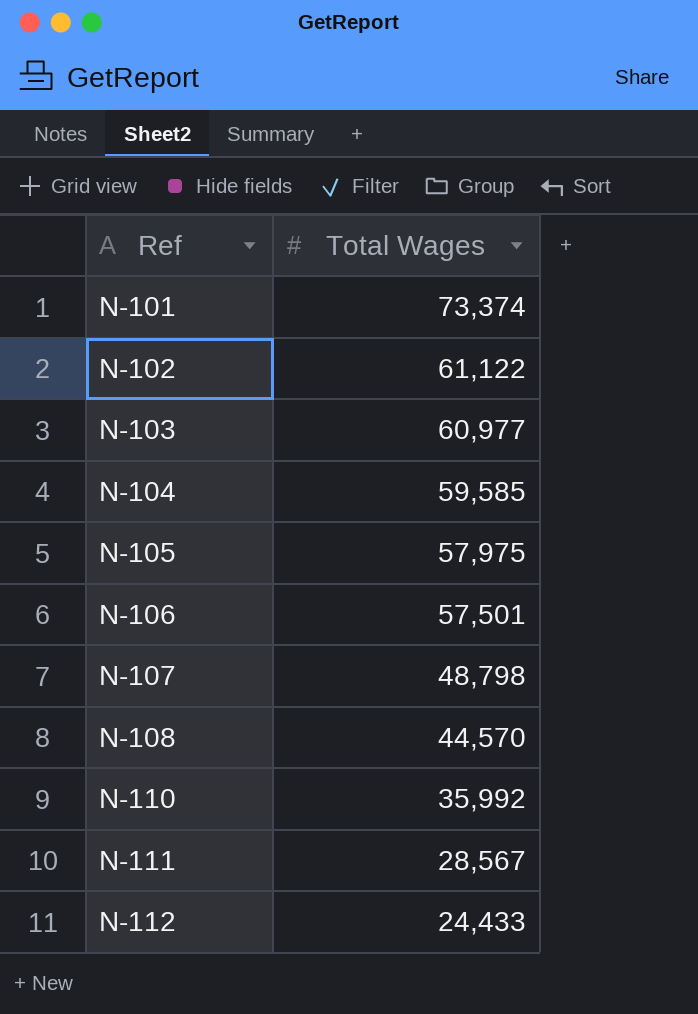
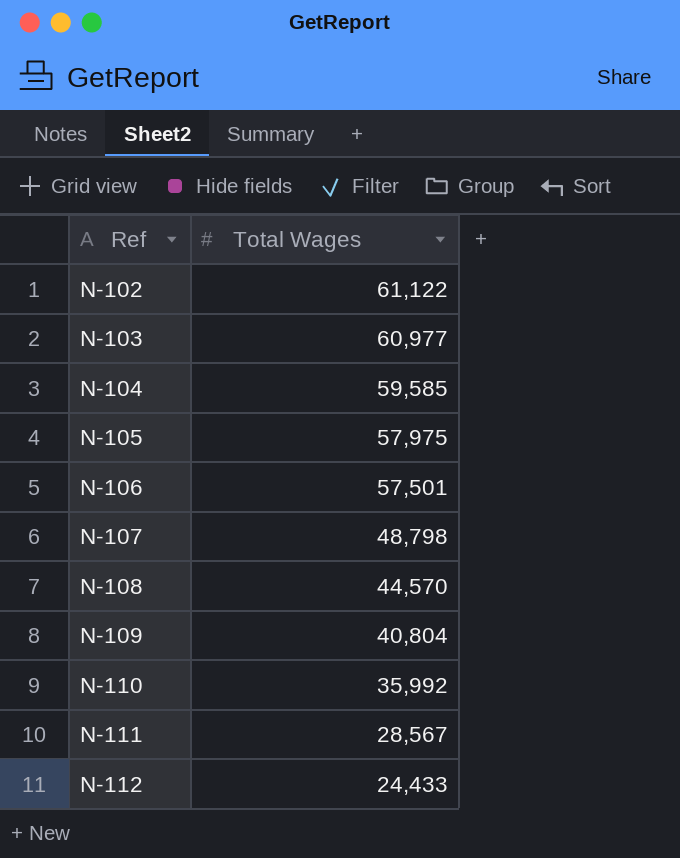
row N-101: 73,374 -> none
row N-109: none -> 40,804

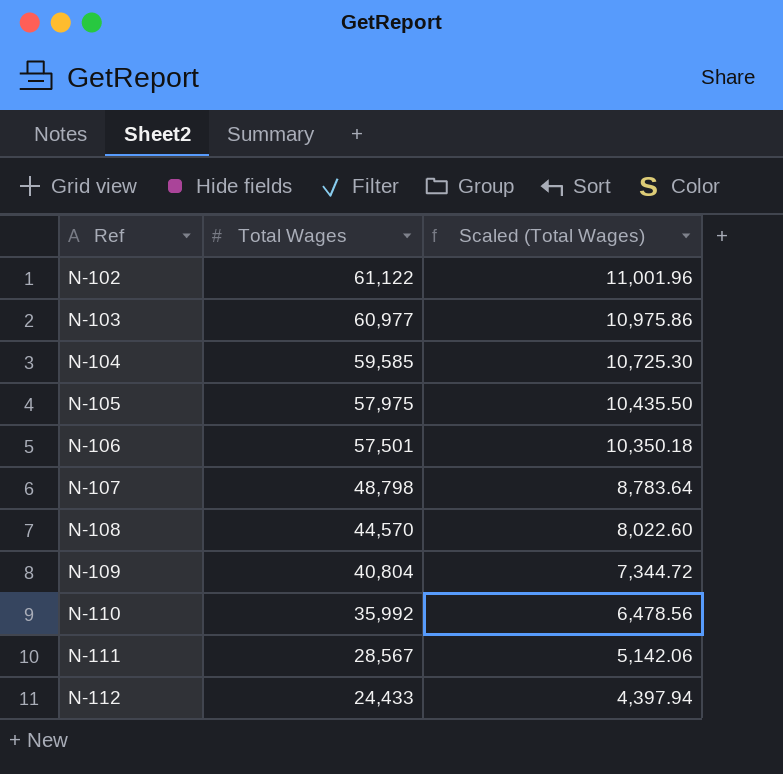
column Scaled (Total Wages) | formula: none -> [Total Wages] * 0.18

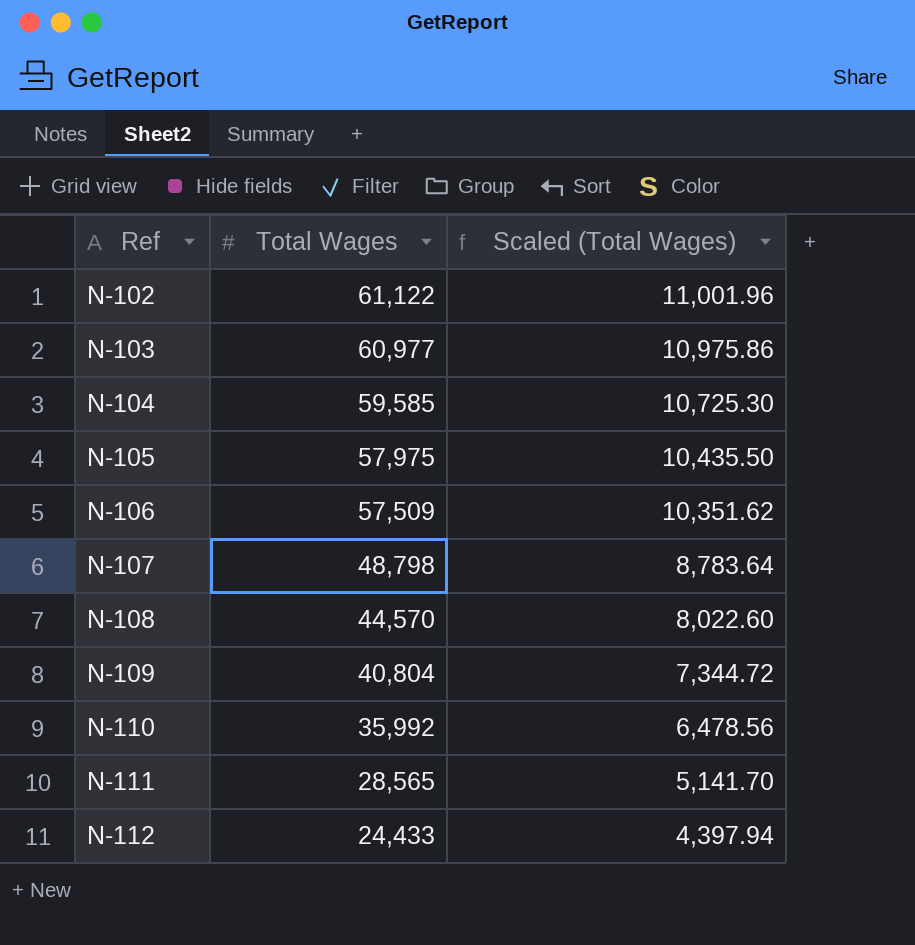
N-106 | Total Wages: 57,501 -> 57,509
N-106 | Scaled (Total Wages): 10,350.18 -> 10,351.62
N-111 | Total Wages: 28,567 -> 28,565
N-111 | Scaled (Total Wages): 5,142.06 -> 5,141.70

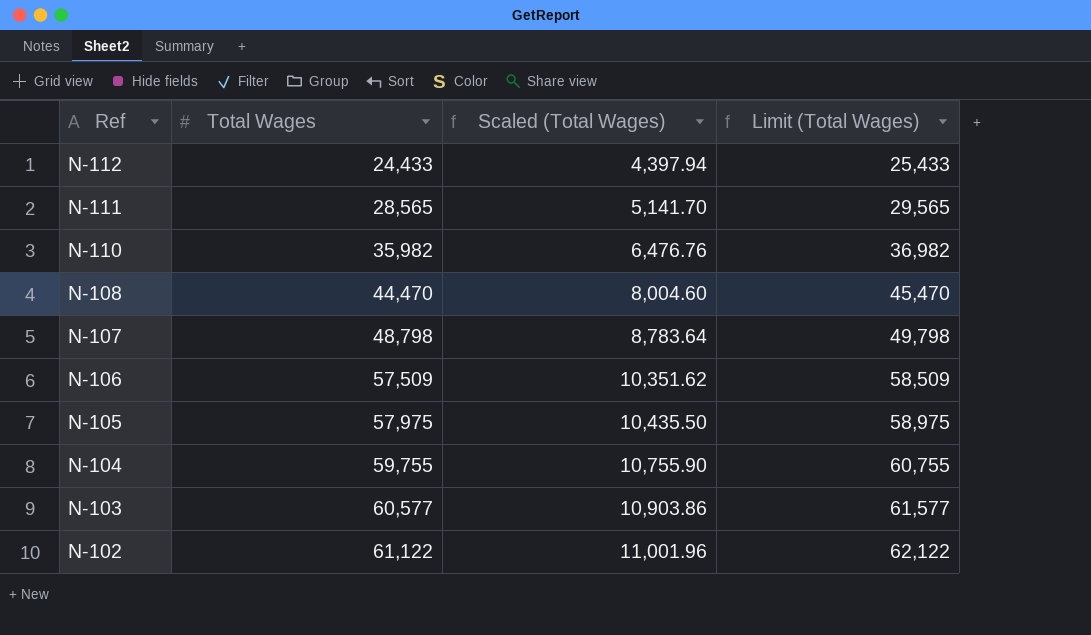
row order: Ref ascending -> Ref descending
column Limit (Total Wages) | formula: none -> [Total Wages] + 1000
row N-109: 40,804 | 7,344.72 -> none
N-110 | Total Wages: 35,992 -> 35,982
N-110 | Scaled (Total Wages): 6,478.56 -> 6,476.76
N-108 | Total Wages: 44,570 -> 44,470
N-108 | Scaled (Total Wages): 8,022.60 -> 8,004.60
N-104 | Total Wages: 59,585 -> 59,755
N-104 | Scaled (Total Wages): 10,725.30 -> 10,755.90
N-103 | Total Wages: 60,977 -> 60,577
N-103 | Scaled (Total Wages): 10,975.86 -> 10,903.86

